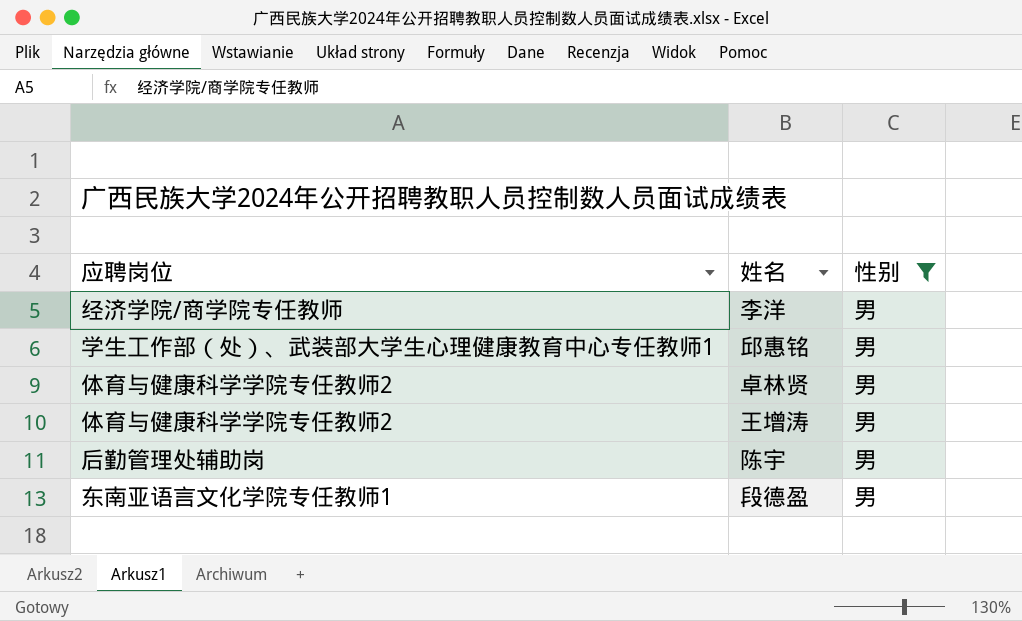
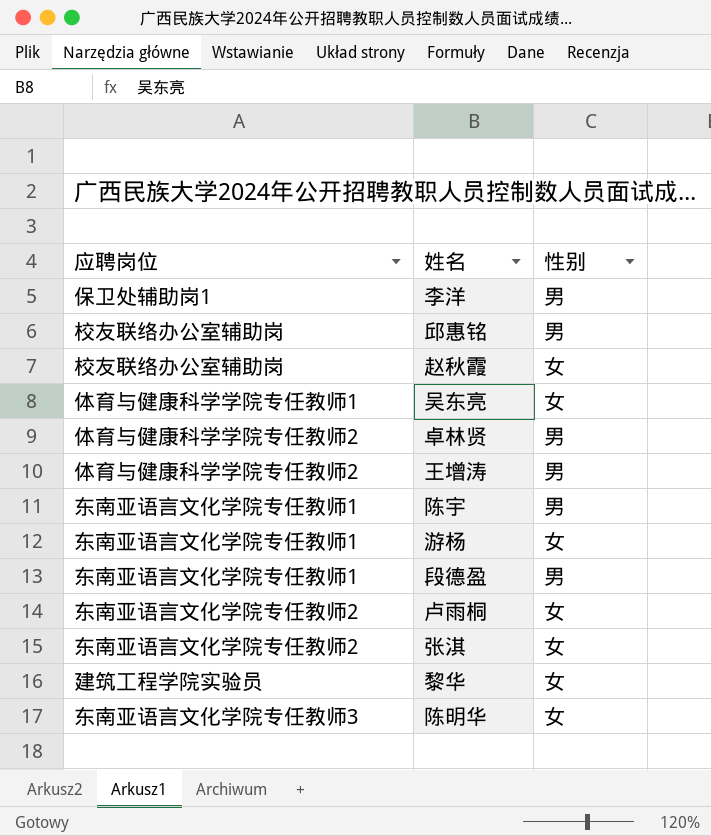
filter: 性别 = 男 -> none
李洋 | 应聘岗位: 经济学院/商学院专任教师 -> 保卫处辅助岗1
邱惠铭 | 应聘岗位: 学生工作部（处）、武装部大学生心理健康教育中心专任教师1 -> 校友联络办公室辅助岗
陈宇 | 应聘岗位: 后勤管理处辅助岗 -> 东南亚语言文化学院专任教师1

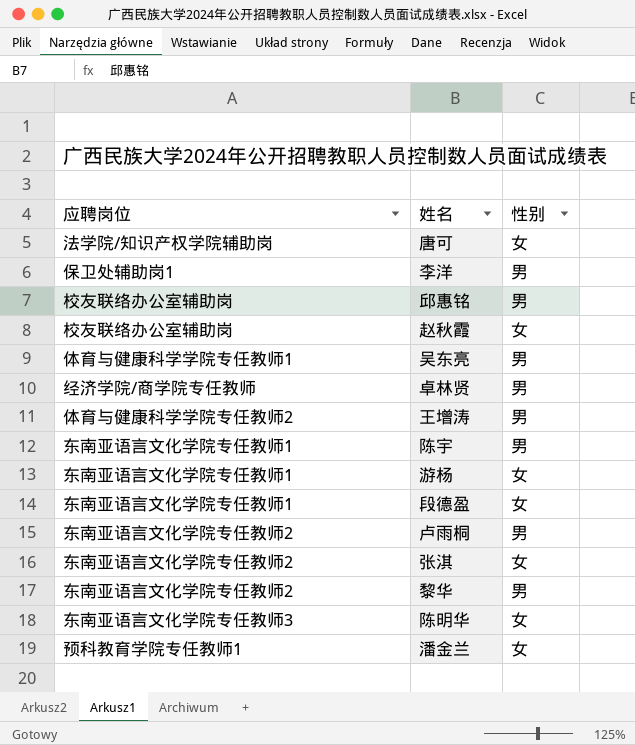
row 唐可: none -> 法学院/知识产权学院辅助岗 | 女
吴东亮 | 性别: 女 -> 男
卓林贤 | 应聘岗位: 体育与健康科学学院专任教师2 -> 经济学院/商学院专任教师
段德盈 | 性别: 男 -> 女
卢雨桐 | 性别: 女 -> 男
黎华 | 应聘岗位: 建筑工程学院实验员 -> 东南亚语言文化学院专任教师2
黎华 | 性别: 女 -> 男
row 潘金兰: none -> 预科教育学院专任教师1 | 女

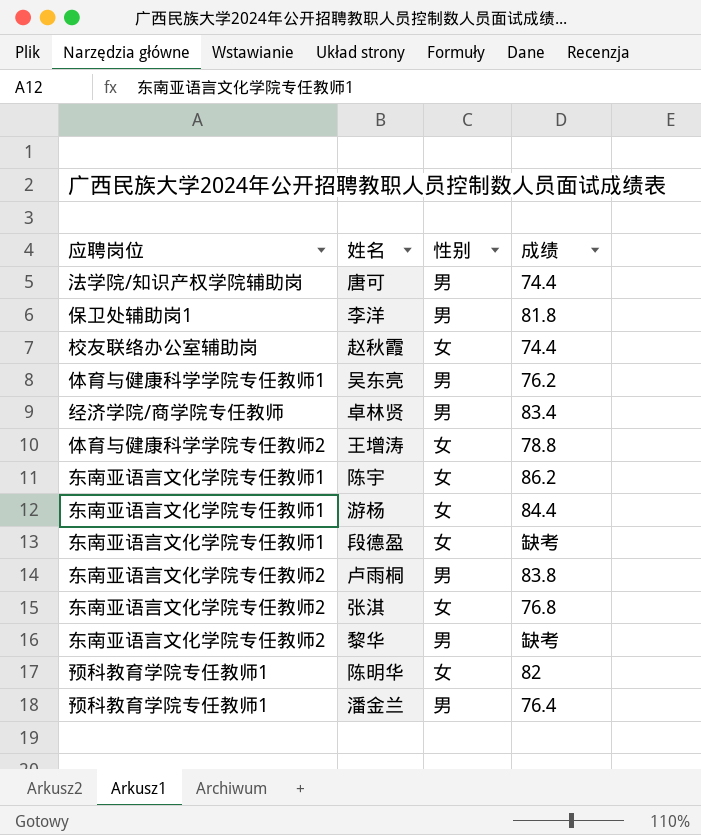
column 成绩 | position: none -> 4
row 邱惠铭: 校友联络办公室辅助岗 | 男 -> none
唐可 | 性别: 女 -> 男
王增涛 | 性别: 男 -> 女
陈宇 | 性别: 男 -> 女
陈明华 | 应聘岗位: 东南亚语言文化学院专任教师3 -> 预科教育学院专任教师1
潘金兰 | 性别: 女 -> 男

